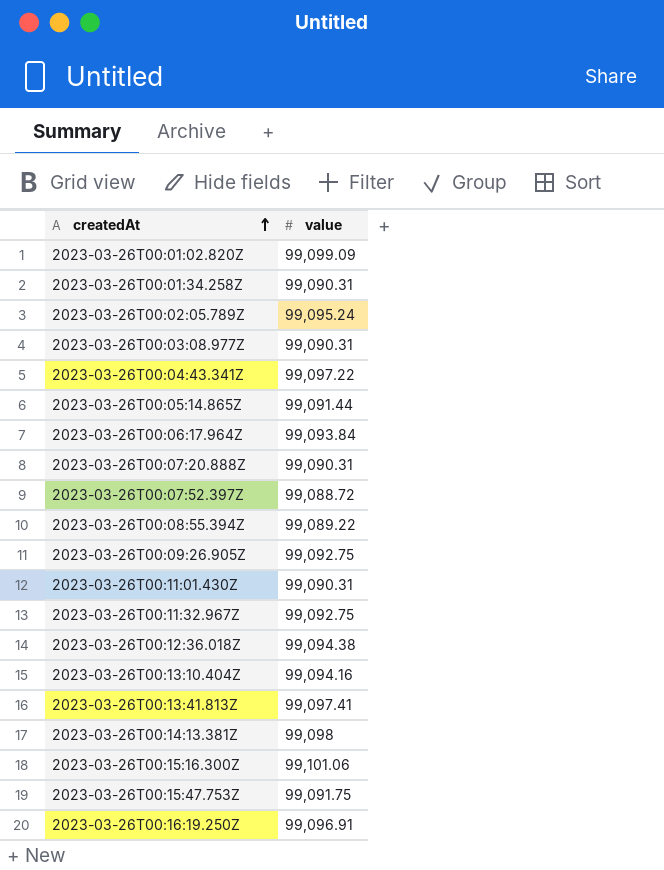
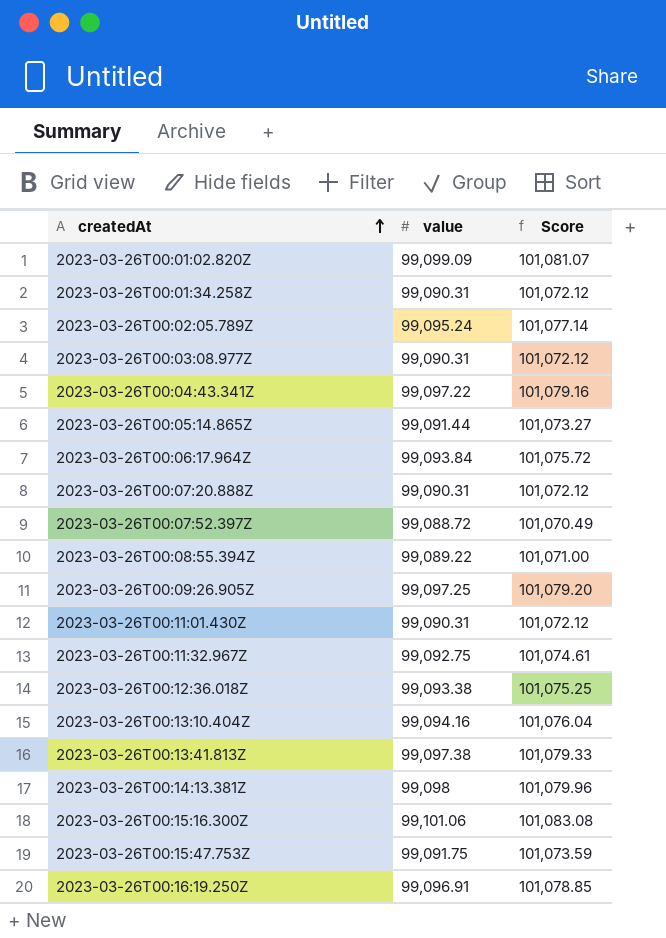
column Score | formula: none -> [value] * 1.02
2023-03-26T00:09:26.905Z | value: 99,092.75 -> 99,097.25
2023-03-26T00:12:36.018Z | value: 99,094.38 -> 99,093.38
2023-03-26T00:13:41.813Z | value: 99,097.41 -> 99,097.38

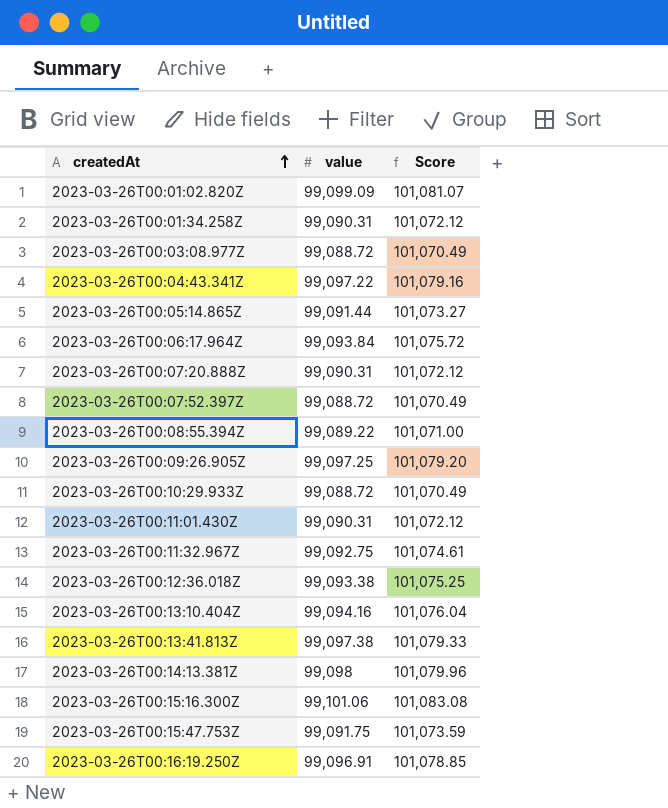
row 2023-03-26T00:02:05.789Z: 99,095.24 | 101,077.14 -> none
2023-03-26T00:03:08.977Z | value: 99,090.31 -> 99,088.72
2023-03-26T00:03:08.977Z | Score: 101,072.12 -> 101,070.49
row 2023-03-26T00:10:29.933Z: none -> 99,088.72 | 101,070.49

